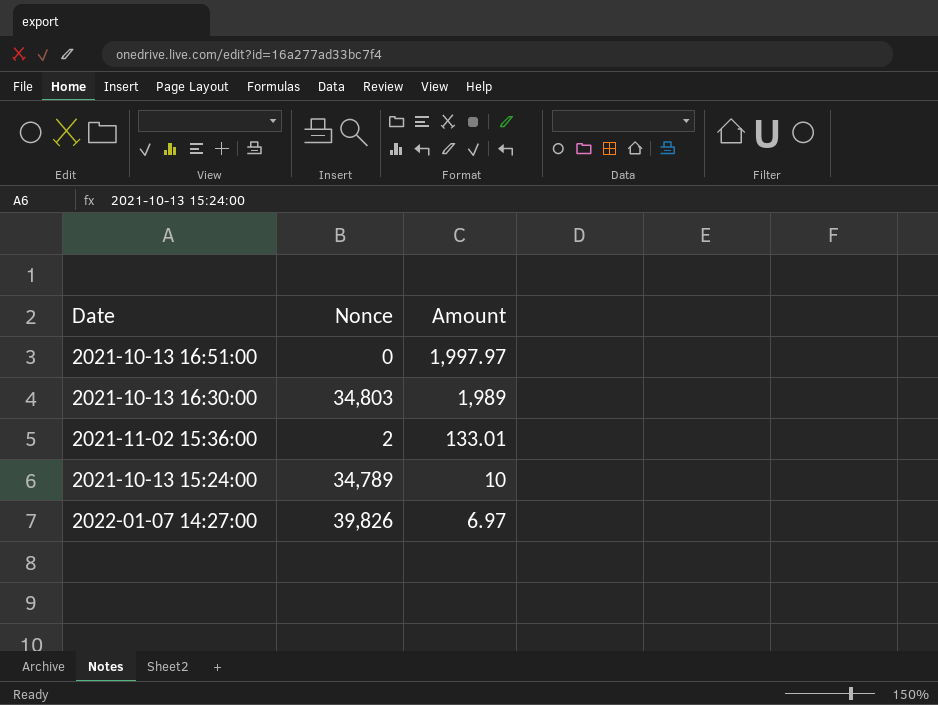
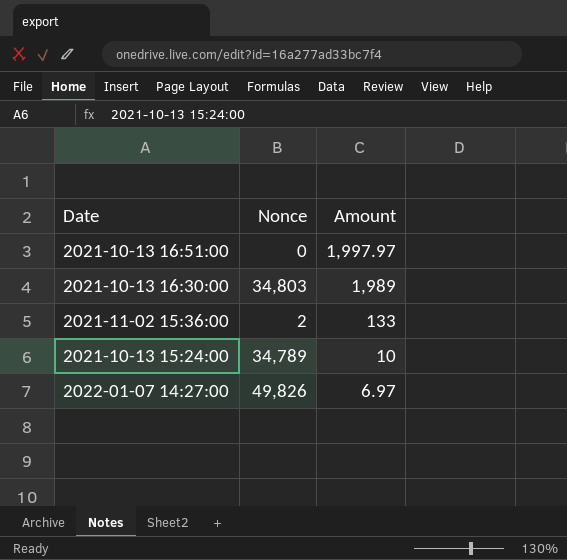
2021-11-02 15:36:00 | Amount: 133.01 -> 133
2022-01-07 14:27:00 | Nonce: 39,826 -> 49,826

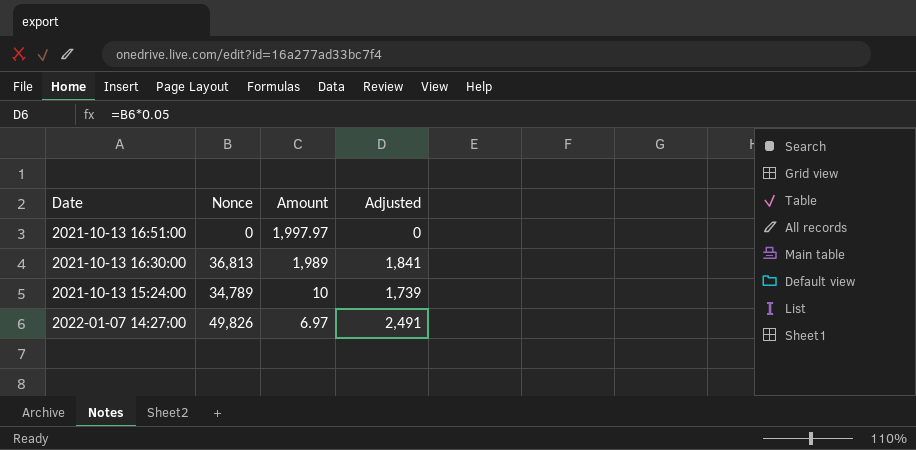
column Adjusted | formula: none -> [Nonce] * 0.05
row 2021-11-02 15:36:00: 2 | 133 -> none
2021-10-13 16:30:00 | Nonce: 34,803 -> 36,813

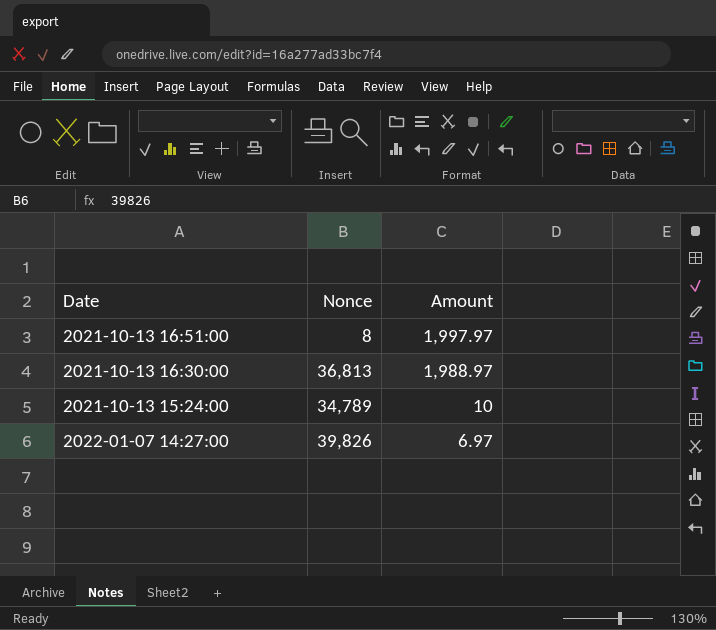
column Adjusted | formula: [Nonce] * 0.05 -> none
2021-10-13 16:51:00 | Nonce: 0 -> 8
2021-10-13 16:30:00 | Amount: 1,989 -> 1,988.97
2022-01-07 14:27:00 | Nonce: 49,826 -> 39,826

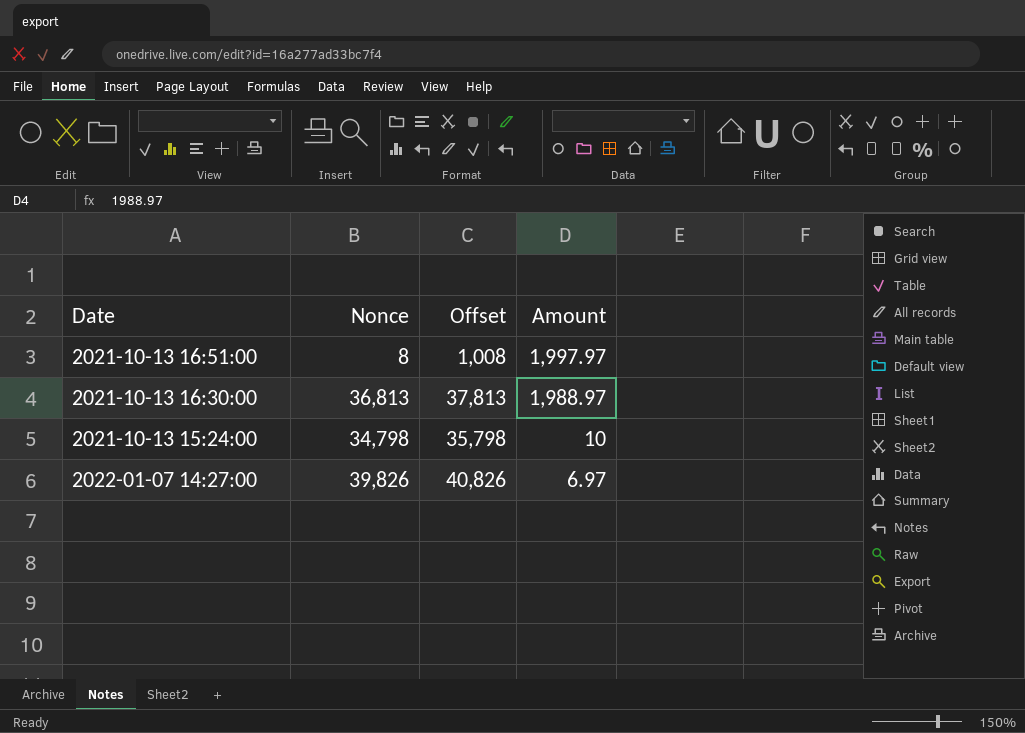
column Offset | formula: none -> [Nonce] + 1000
2021-10-13 15:24:00 | Nonce: 34,789 -> 34,798

